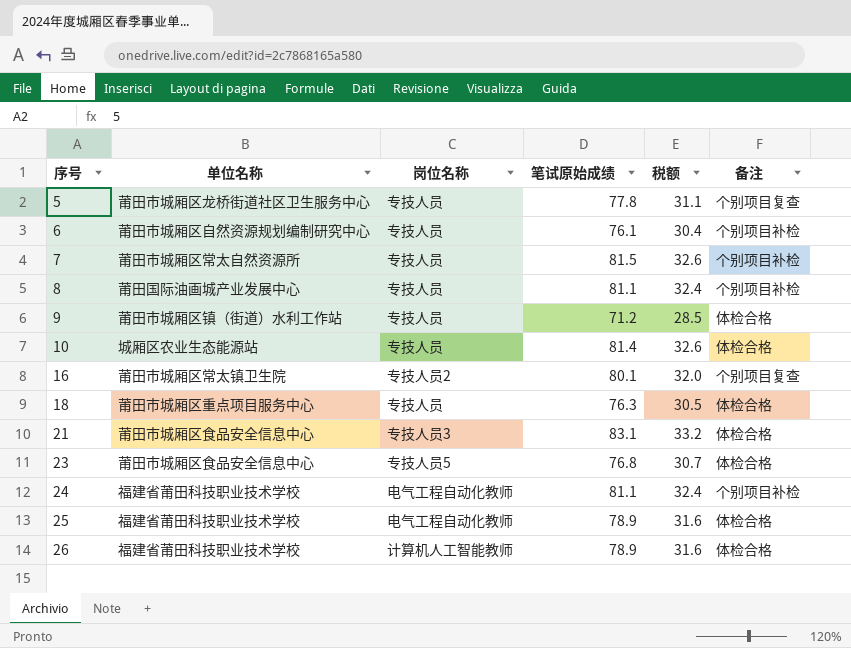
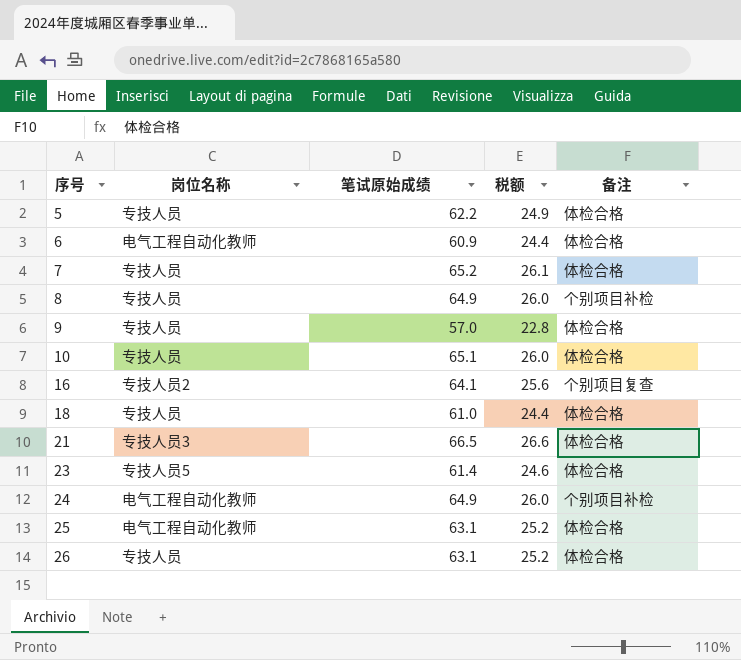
column 单位名称 | position: 2 -> none
5 | 笔试原始成绩: 77.8 -> 62.2
5 | 税额: 31.1 -> 24.9
5 | 备注: 个别项目复查 -> 体检合格
6 | 岗位名称: 专技人员 -> 电气工程自动化教师
6 | 笔试原始成绩: 76.1 -> 60.9
6 | 税额: 30.4 -> 24.4
6 | 备注: 个别项目补检 -> 体检合格
7 | 笔试原始成绩: 81.5 -> 65.2
7 | 税额: 32.6 -> 26.1
7 | 备注: 个别项目补检 -> 体检合格
8 | 笔试原始成绩: 81.1 -> 64.9
8 | 税额: 32.4 -> 26.0
9 | 笔试原始成绩: 71.2 -> 57.0
9 | 税额: 28.5 -> 22.8
10 | 笔试原始成绩: 81.4 -> 65.1
10 | 税额: 32.6 -> 26.0
16 | 笔试原始成绩: 80.1 -> 64.1
16 | 税额: 32.0 -> 25.6
18 | 笔试原始成绩: 76.3 -> 61.0
18 | 税额: 30.5 -> 24.4
21 | 笔试原始成绩: 83.1 -> 66.5
21 | 税额: 33.2 -> 26.6
23 | 笔试原始成绩: 76.8 -> 61.4
23 | 税额: 30.7 -> 24.6
24 | 笔试原始成绩: 81.1 -> 64.9
24 | 税额: 32.4 -> 26.0
25 | 笔试原始成绩: 78.9 -> 63.1
25 | 税额: 31.6 -> 25.2
26 | 岗位名称: 计算机人工智能教师 -> 专技人员
26 | 笔试原始成绩: 78.9 -> 63.1
26 | 税额: 31.6 -> 25.2

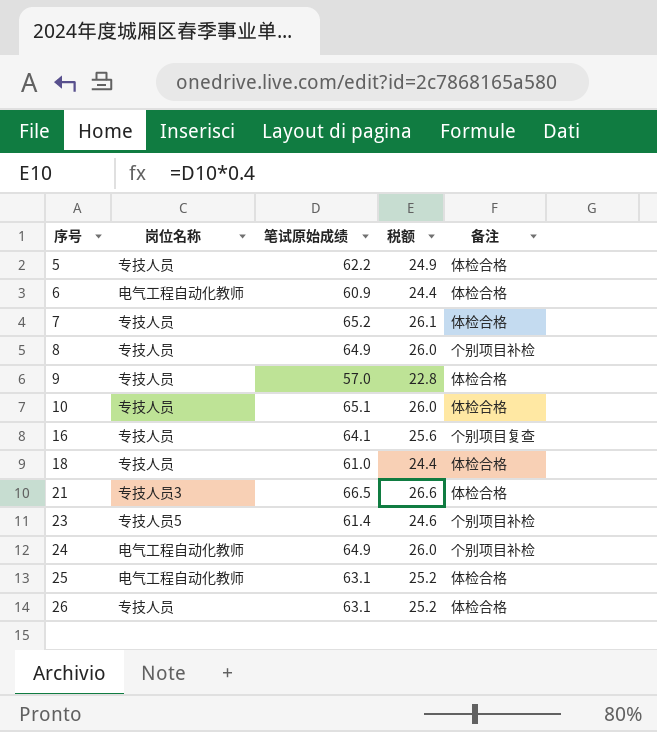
16 | 岗位名称: 专技人员2 -> 专技人员
23 | 备注: 体检合格 -> 个别项目补检

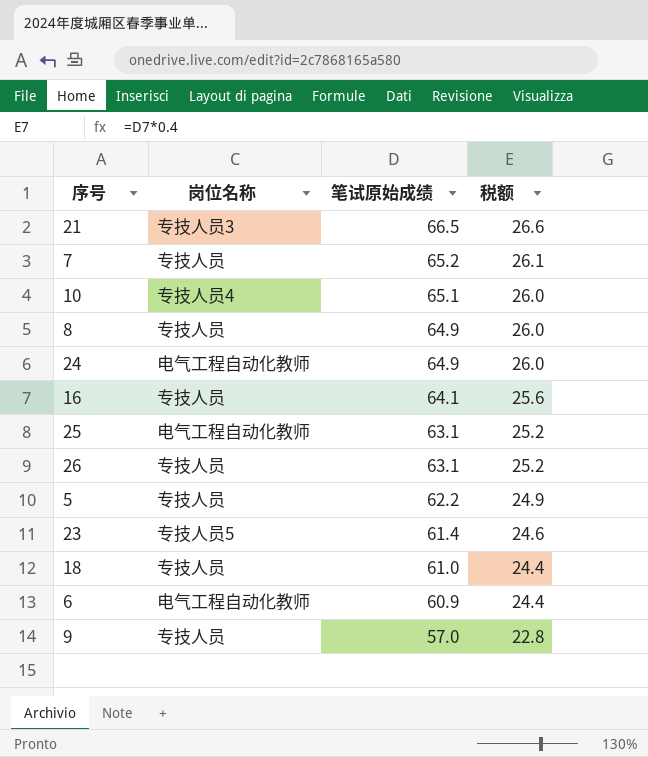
row order: 序号 ascending -> 笔试原始成绩 descending
column 备注 | position: 5 -> none
10 | 岗位名称: 专技人员 -> 专技人员4

